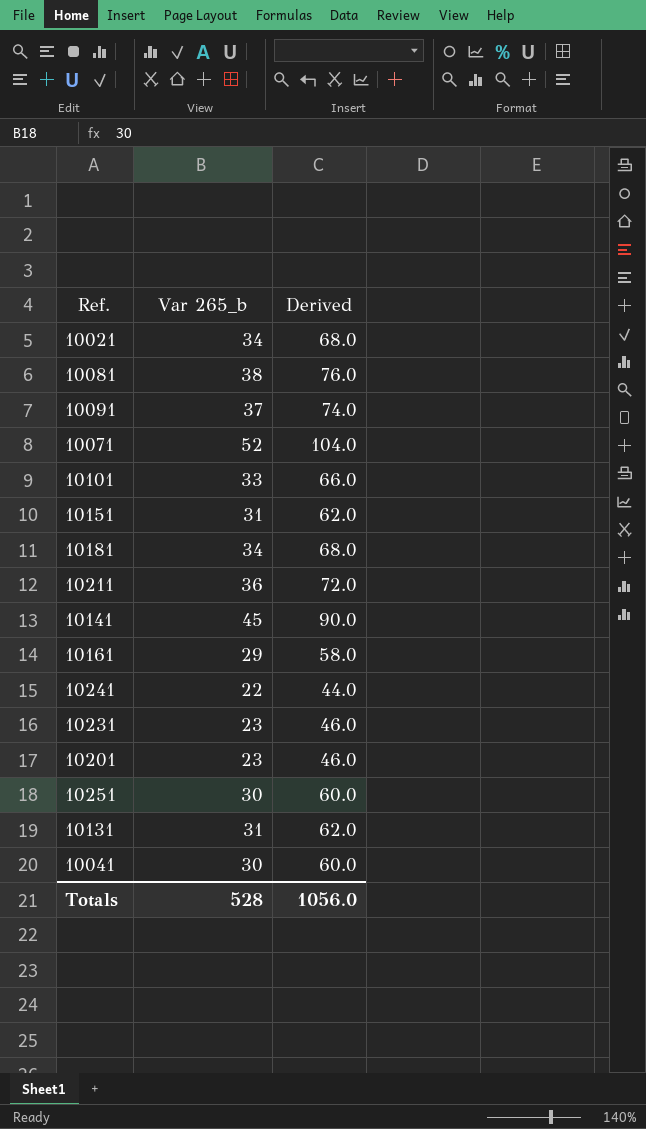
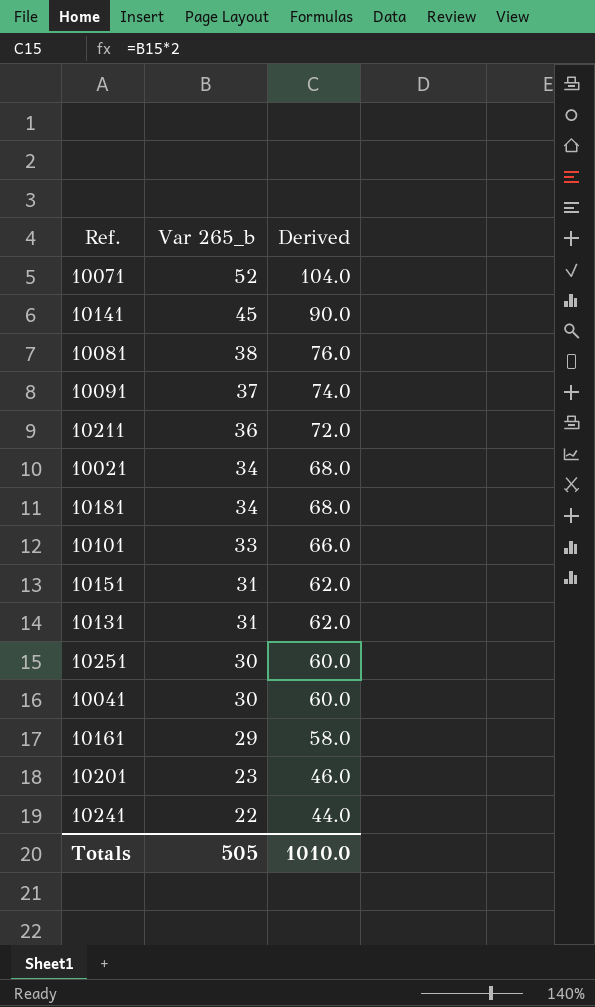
row order: none -> Var 265_b descending
row 10231: 23 | 46.0 -> none
Totals | Var 265_b: 528 -> 505
Totals | Derived: 1056.0 -> 1010.0

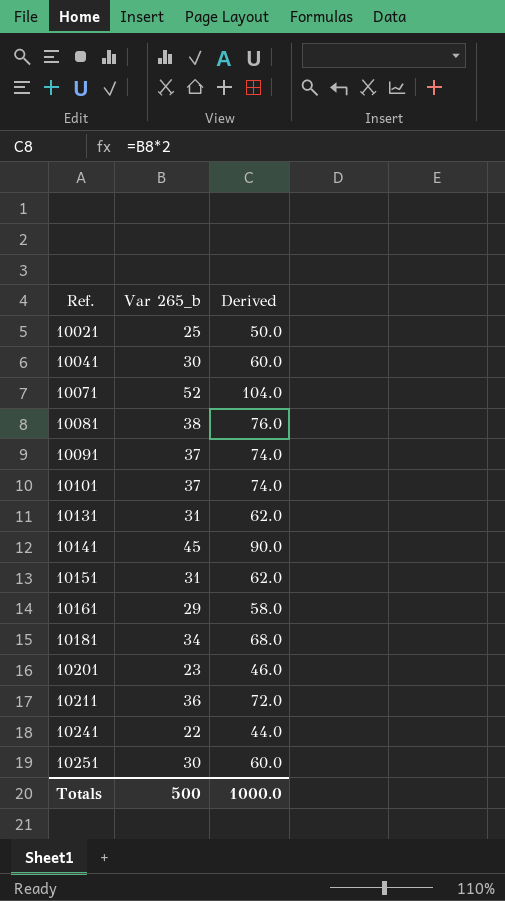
row order: Var 265_b descending -> Ref. ascending
10021 | Var 265_b: 34 -> 25
10021 | Derived: 68.0 -> 50.0
10101 | Var 265_b: 33 -> 37
10101 | Derived: 66.0 -> 74.0
Totals | Var 265_b: 505 -> 500
Totals | Derived: 1010.0 -> 1000.0

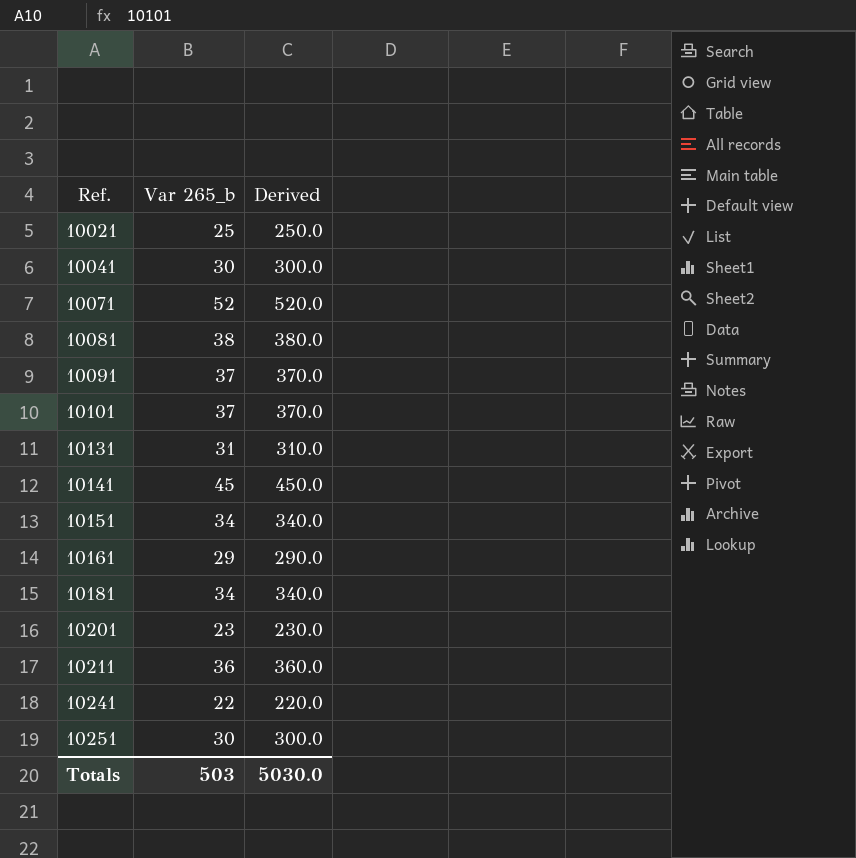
column Derived | formula: [Var 265_b] * 2 -> [Var 265_b] * 10
10151 | Var 265_b: 31 -> 34
Totals | Var 265_b: 500 -> 503
Totals | Derived: 1000.0 -> 5030.0

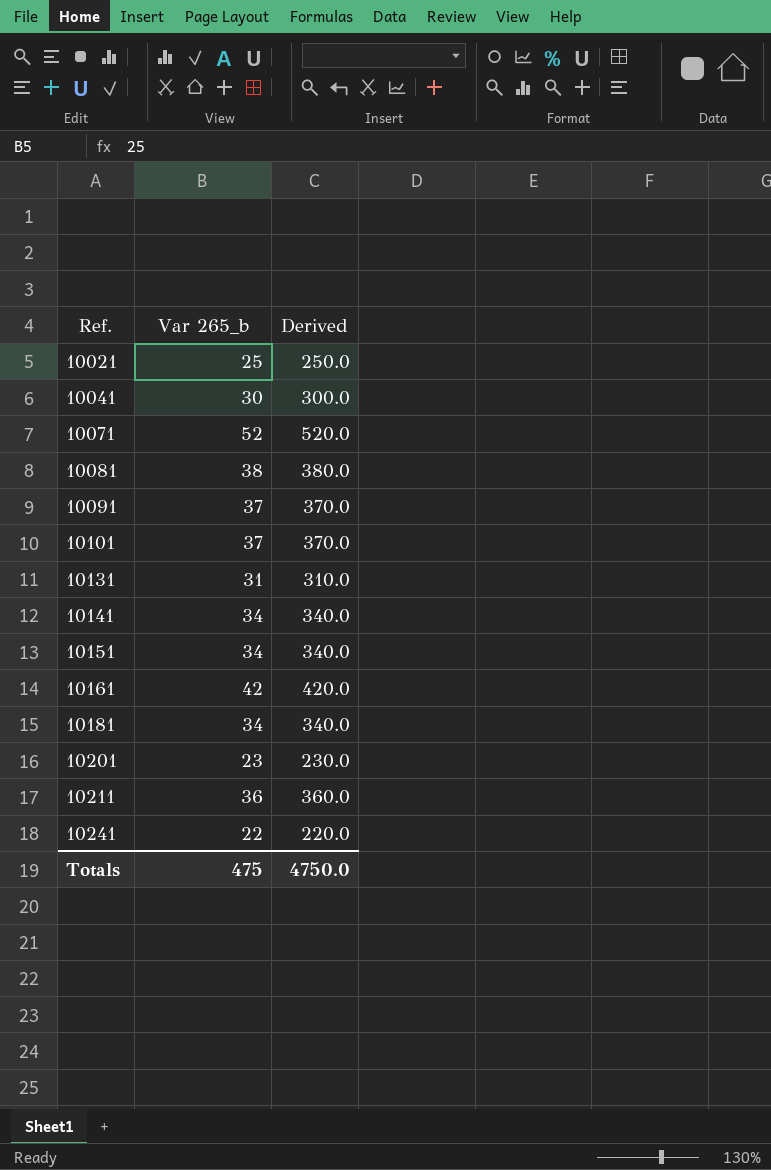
row 10251: 30 | 300.0 -> none
10141 | Var 265_b: 45 -> 34
10141 | Derived: 450.0 -> 340.0
10161 | Var 265_b: 29 -> 42
10161 | Derived: 290.0 -> 420.0
Totals | Var 265_b: 503 -> 475
Totals | Derived: 5030.0 -> 4750.0

